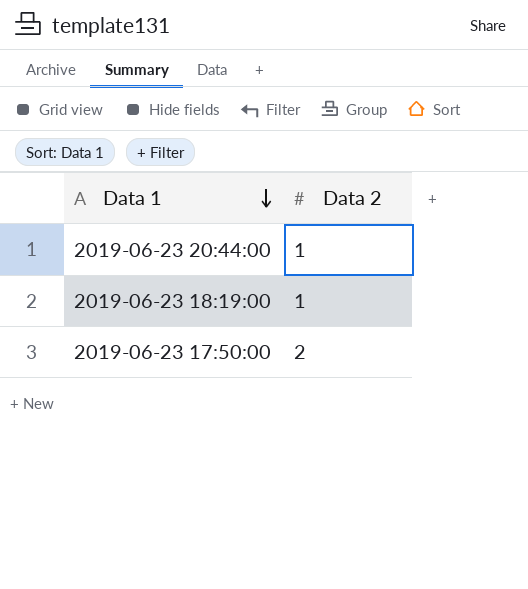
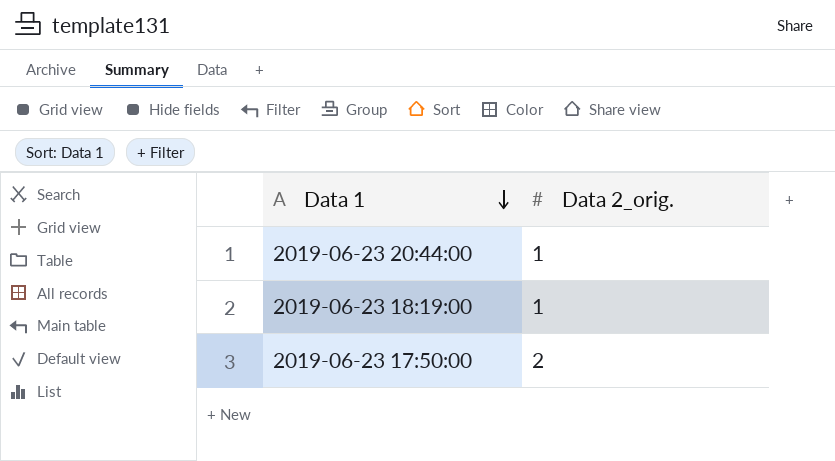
column name: Data 2 -> Data 2_orig.

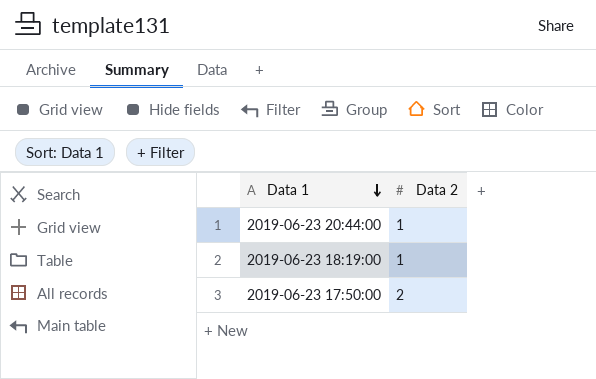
column name: Data 2_orig. -> Data 2

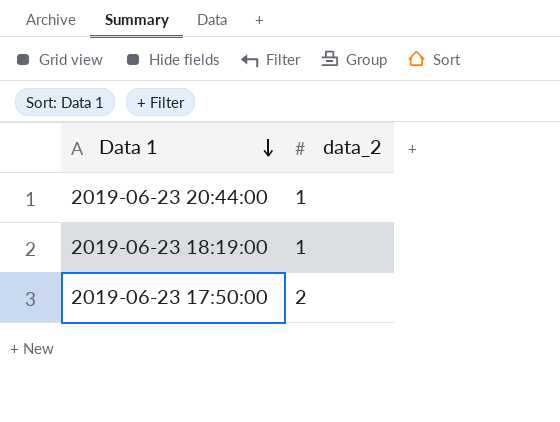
column name: Data 2 -> data_2

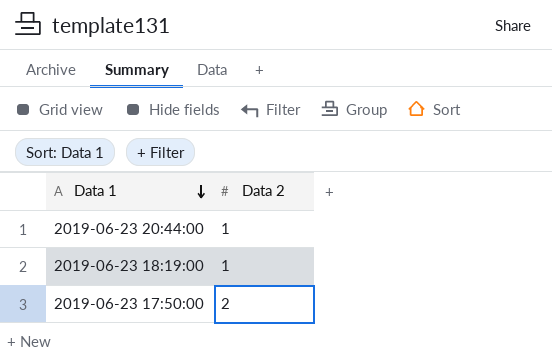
column name: data_2 -> Data 2

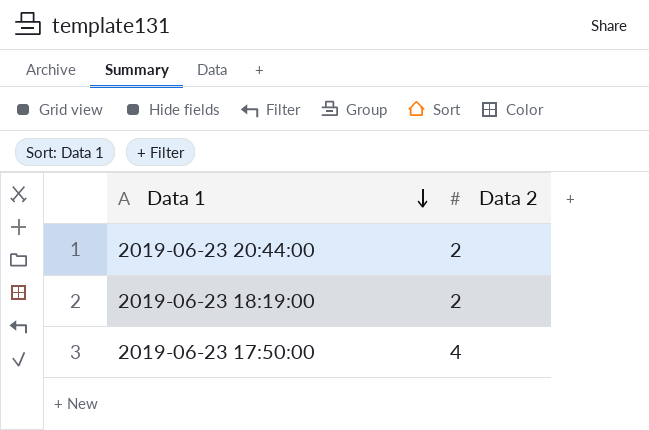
2019-06-23 20:44:00 | Data 2: 1 -> 2
2019-06-23 18:19:00 | Data 2: 1 -> 2
2019-06-23 17:50:00 | Data 2: 2 -> 4

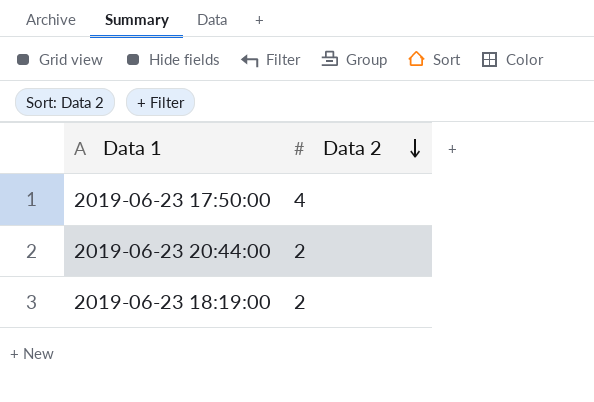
row order: Data 1 descending -> Data 2 descending

